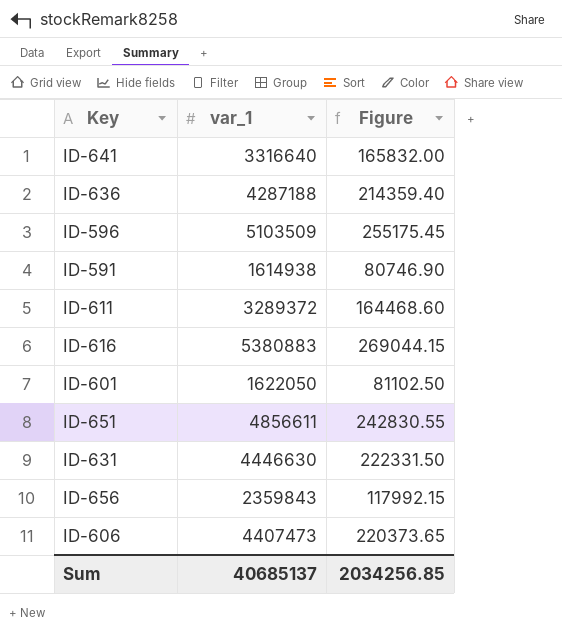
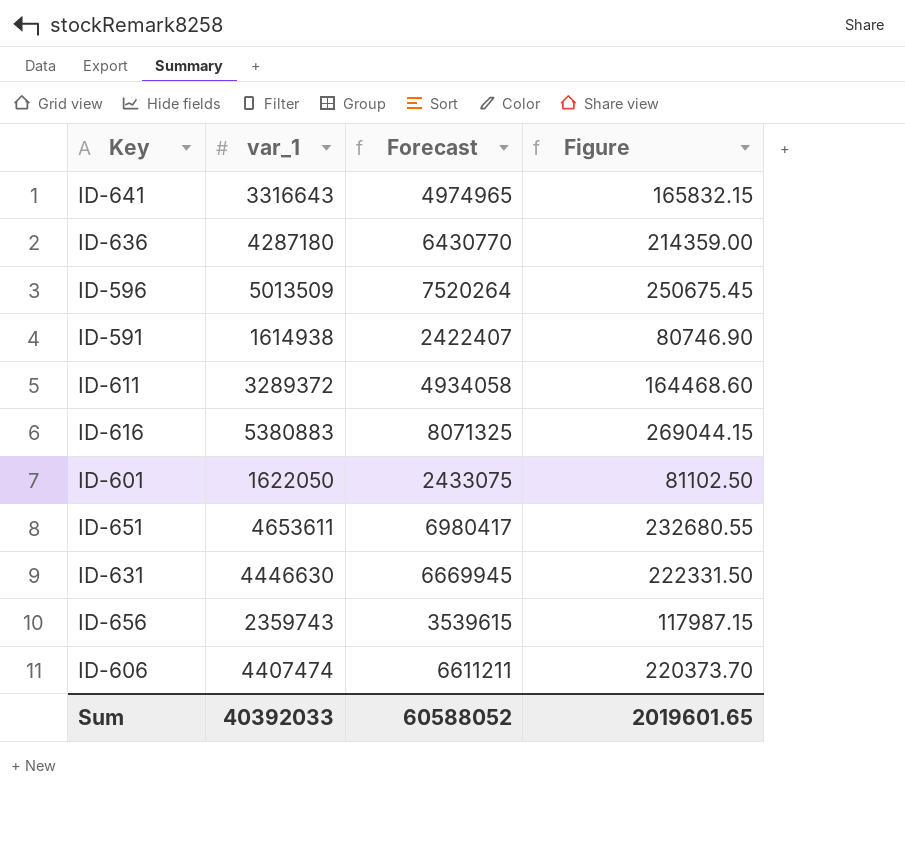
column Forecast | formula: none -> [var_1] * 1.5
ID-641 | var_1: 3316640 -> 3316643
ID-641 | Figure: 165832.00 -> 165832.15
ID-636 | var_1: 4287188 -> 4287180
ID-636 | Figure: 214359.40 -> 214359.00
ID-596 | var_1: 5103509 -> 5013509
ID-596 | Figure: 255175.45 -> 250675.45
ID-651 | var_1: 4856611 -> 4653611
ID-651 | Figure: 242830.55 -> 232680.55
ID-656 | var_1: 2359843 -> 2359743
ID-656 | Figure: 117992.15 -> 117987.15
ID-606 | var_1: 4407473 -> 4407474
ID-606 | Figure: 220373.65 -> 220373.70
Sum | var_1: 40685137 -> 40392033
Sum | Figure: 2034256.85 -> 2019601.65

